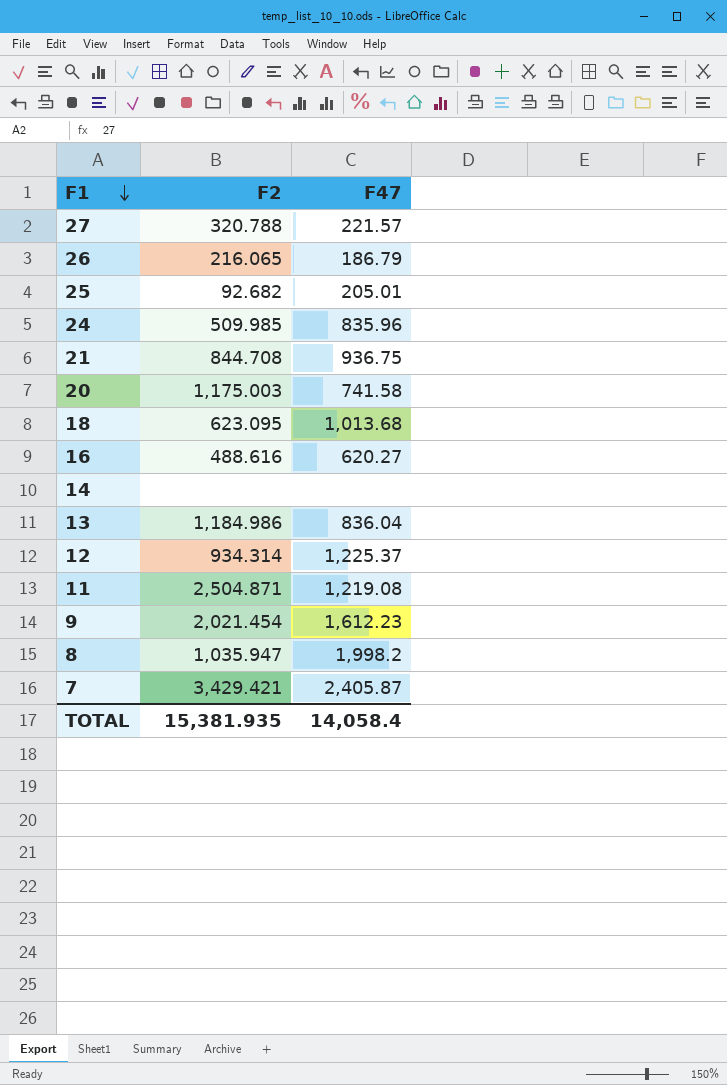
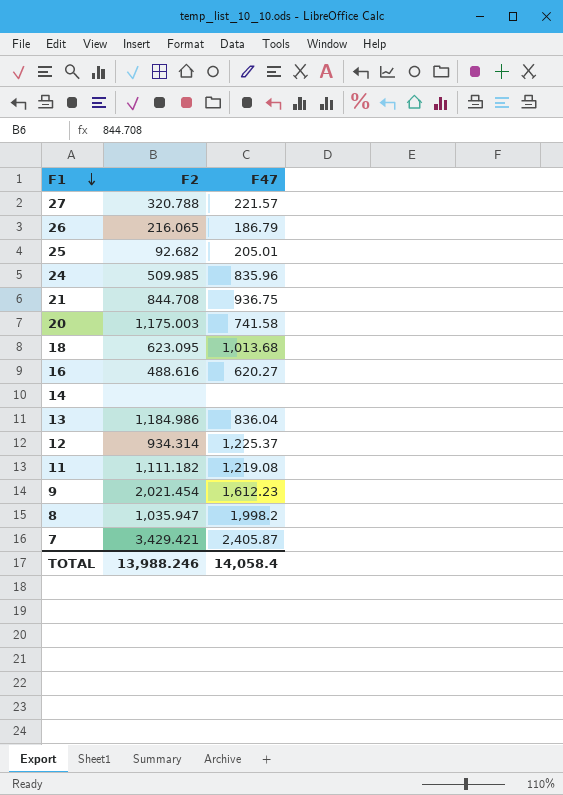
11 | F2: 2,504.871 -> 1,111.182
TOTAL | F2: 15,381.935 -> 13,988.246

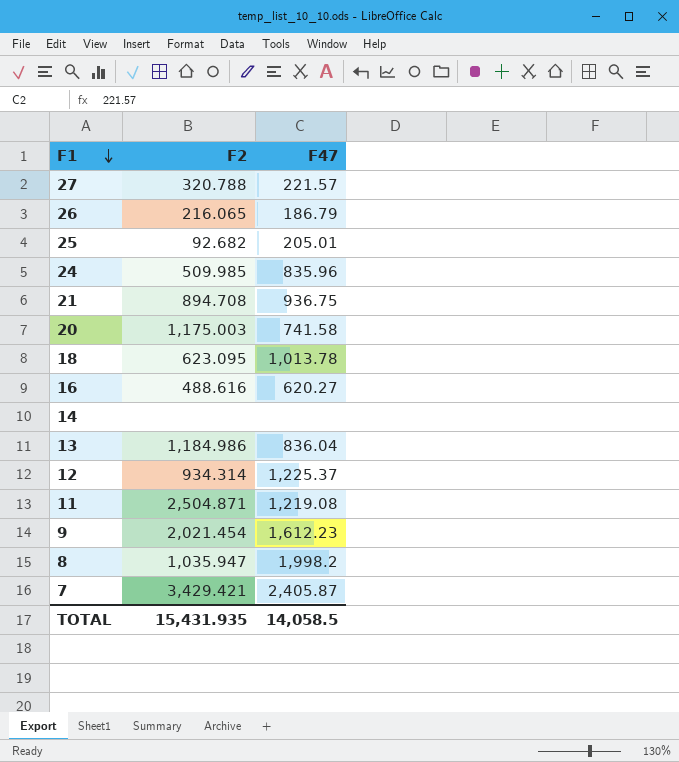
21 | F2: 844.708 -> 894.708
18 | F47: 1,013.68 -> 1,013.78
11 | F2: 1,111.182 -> 2,504.871
TOTAL | F2: 13,988.246 -> 15,431.935
TOTAL | F47: 14,058.4 -> 14,058.5

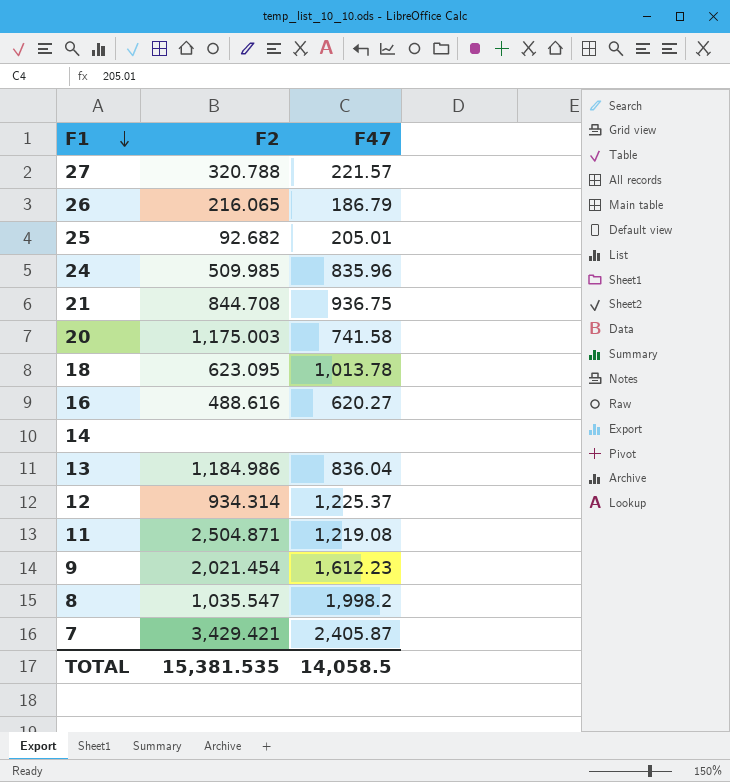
21 | F2: 894.708 -> 844.708
8 | F2: 1,035.947 -> 1,035.547
TOTAL | F2: 15,431.935 -> 15,381.535

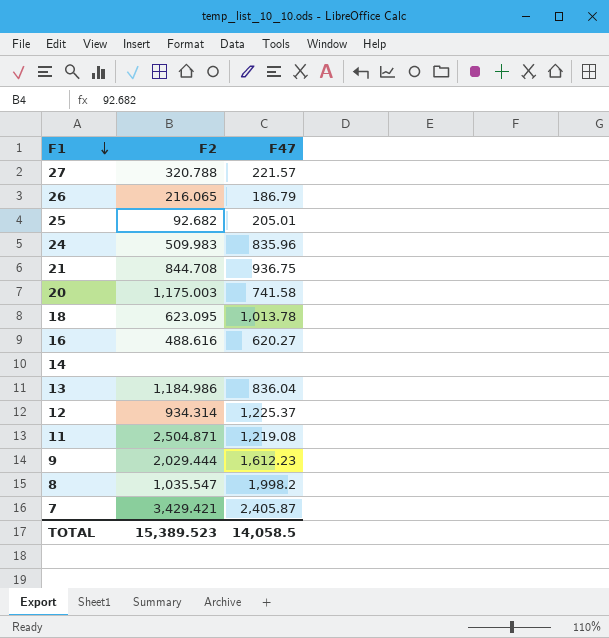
24 | F2: 509.985 -> 509.983
9 | F2: 2,021.454 -> 2,029.444
TOTAL | F2: 15,381.535 -> 15,389.523

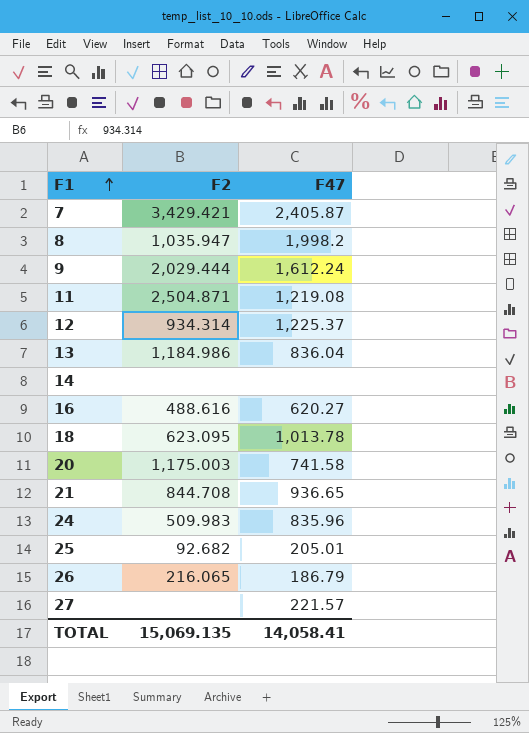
row order: F1 descending -> F1 ascending
8 | F2: 1,035.547 -> 1,035.947
9 | F47: 1,612.23 -> 1,612.24
21 | F47: 936.75 -> 936.65
27 | F2: 320.788 -> none
TOTAL | F2: 15,389.523 -> 15,069.135
TOTAL | F47: 14,058.5 -> 14,058.41

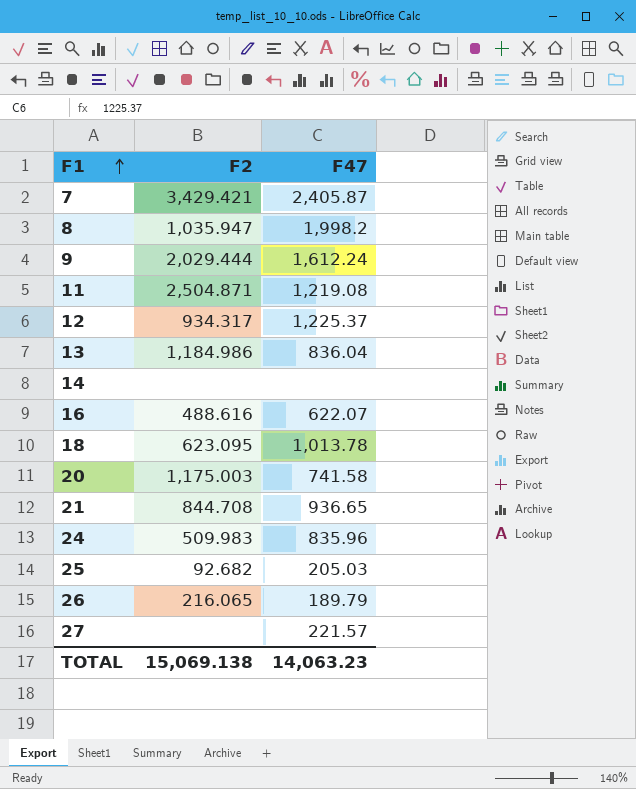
12 | F2: 934.314 -> 934.317
16 | F47: 620.27 -> 622.07
25 | F47: 205.01 -> 205.03
26 | F47: 186.79 -> 189.79
TOTAL | F2: 15,069.135 -> 15,069.138
TOTAL | F47: 14,058.41 -> 14,063.23

